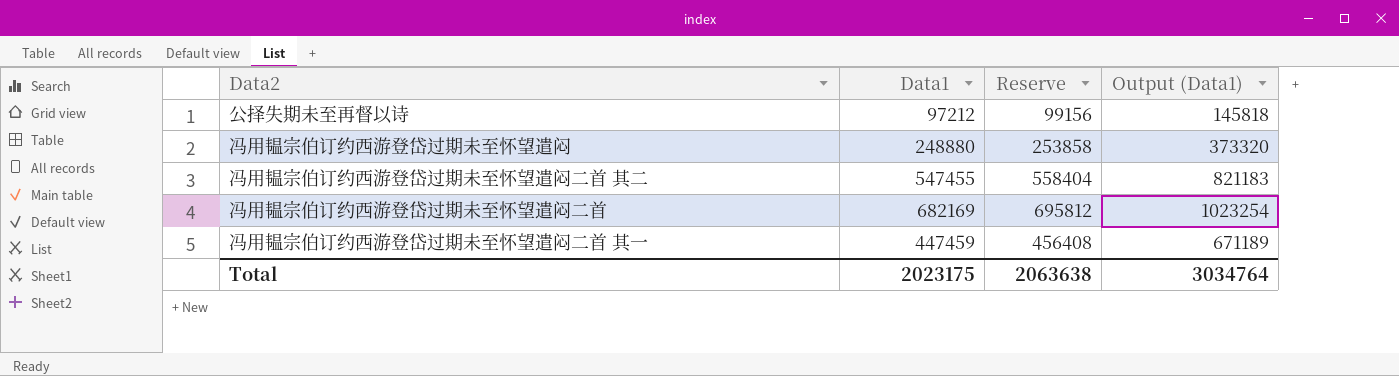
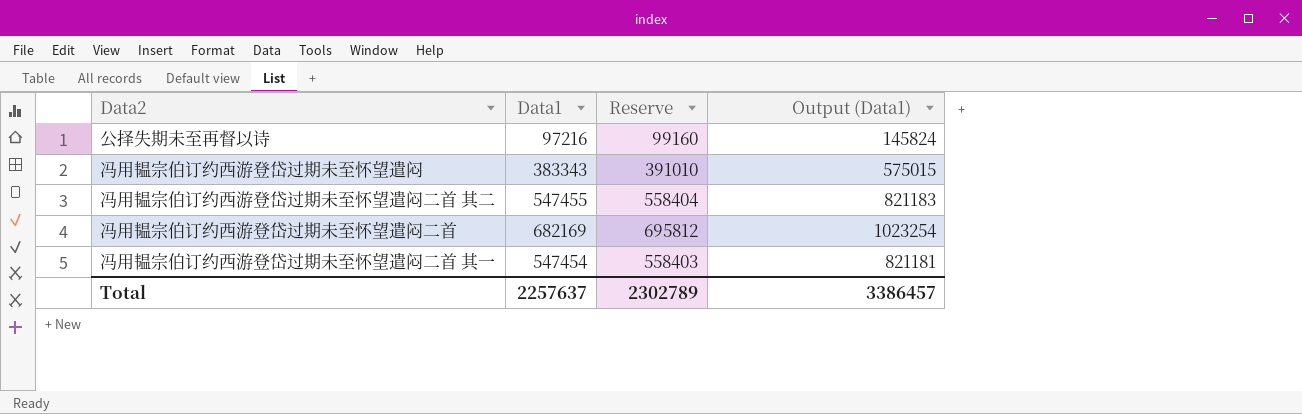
公择失期未至再督以诗 | Data1: 97212 -> 97216
公择失期未至再督以诗 | Reserve: 99156 -> 99160
公择失期未至再督以诗 | Output (Data1): 145818 -> 145824
冯用韫宗伯订约西游登岱过期未至怀望遣闷 | Data1: 248880 -> 383343
冯用韫宗伯订约西游登岱过期未至怀望遣闷 | Reserve: 253858 -> 391010
冯用韫宗伯订约西游登岱过期未至怀望遣闷 | Output (Data1): 373320 -> 575015
冯用韫宗伯订约西游登岱过期未至怀望遣闷二首 其一 | Data1: 447459 -> 547454
冯用韫宗伯订约西游登岱过期未至怀望遣闷二首 其一 | Reserve: 456408 -> 558403
冯用韫宗伯订约西游登岱过期未至怀望遣闷二首 其一 | Output (Data1): 671189 -> 821181
Total | Data1: 2023175 -> 2257637
Total | Reserve: 2063638 -> 2302789
Total | Output (Data1): 3034764 -> 3386457

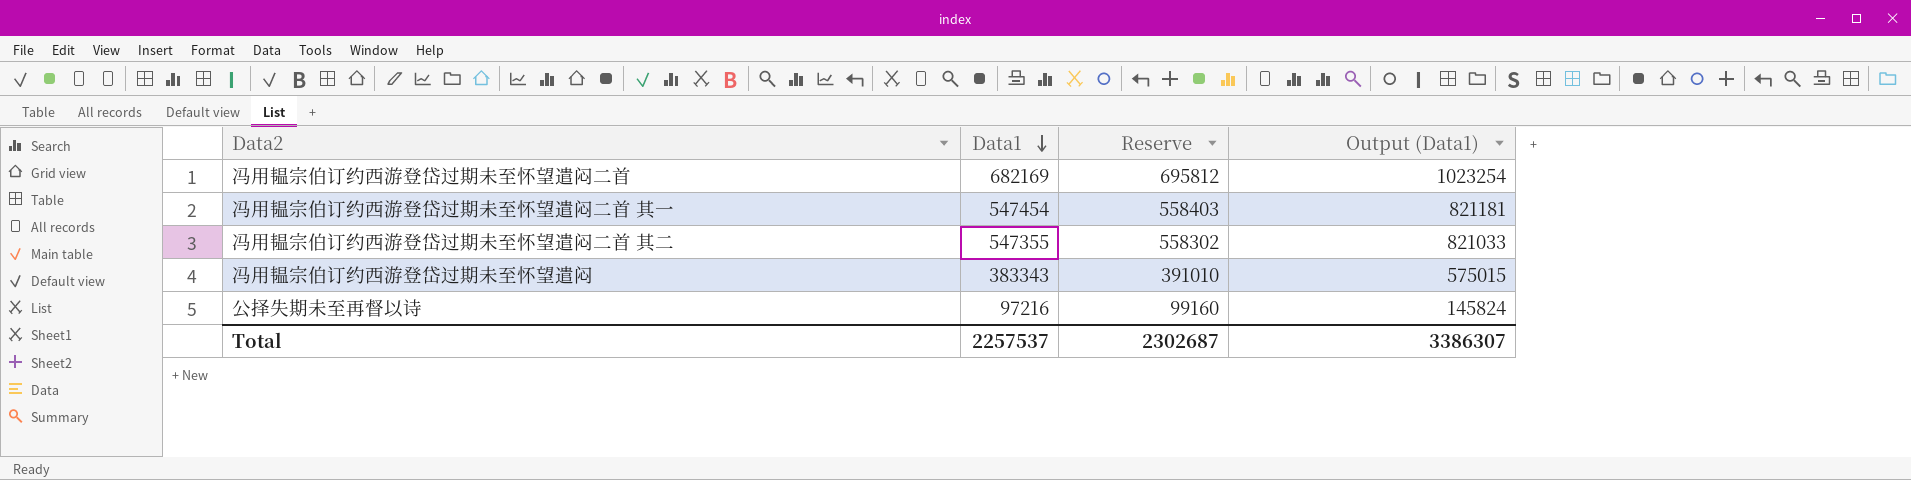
row order: none -> Data1 descending
冯用韫宗伯订约西游登岱过期未至怀望遣闷二首 其二 | Data1: 547455 -> 547355
冯用韫宗伯订约西游登岱过期未至怀望遣闷二首 其二 | Reserve: 558404 -> 558302
冯用韫宗伯订约西游登岱过期未至怀望遣闷二首 其二 | Output (Data1): 821183 -> 821033
Total | Data1: 2257637 -> 2257537
Total | Reserve: 2302789 -> 2302687
Total | Output (Data1): 3386457 -> 3386307

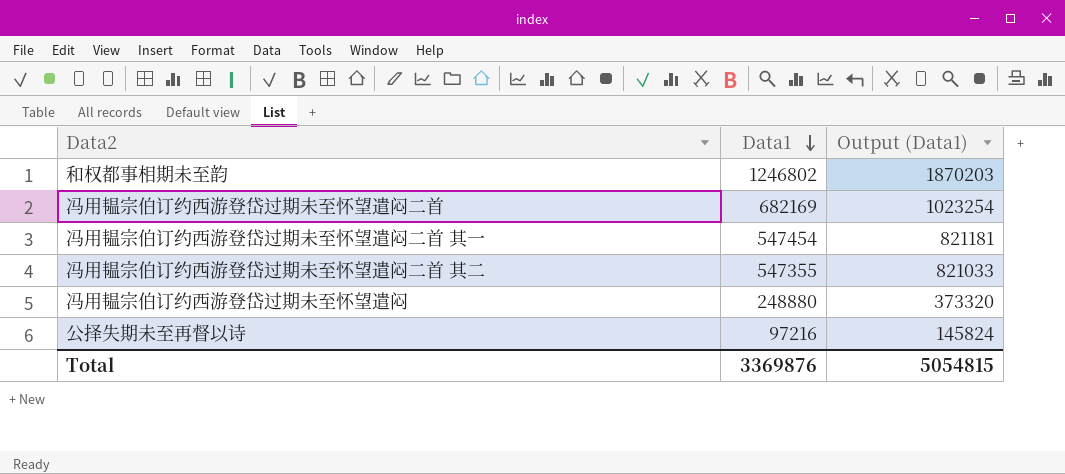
column Reserve | formula: [Data1] * 1.02 -> none
row 和权都事相期未至韵: none -> 1246802 | 1870203
冯用韫宗伯订约西游登岱过期未至怀望遣闷 | Data1: 383343 -> 248880
冯用韫宗伯订约西游登岱过期未至怀望遣闷 | Output (Data1): 575015 -> 373320
Total | Data1: 2257537 -> 3369876
Total | Output (Data1): 3386307 -> 5054815

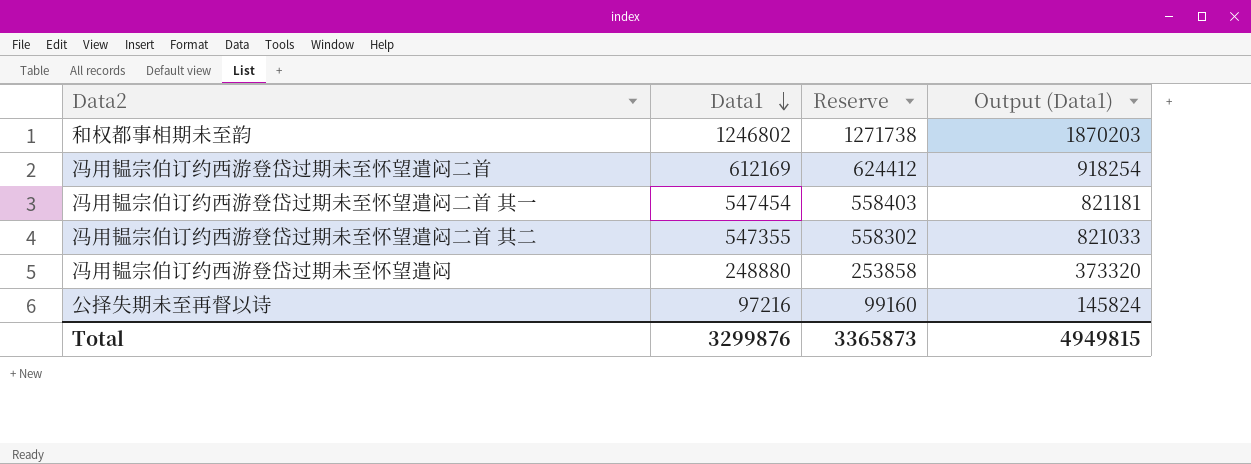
column Reserve | formula: none -> [Data1] * 1.02
冯用韫宗伯订约西游登岱过期未至怀望遣闷二首 | Data1: 682169 -> 612169
冯用韫宗伯订约西游登岱过期未至怀望遣闷二首 | Output (Data1): 1023254 -> 918254
Total | Data1: 3369876 -> 3299876
Total | Output (Data1): 5054815 -> 4949815

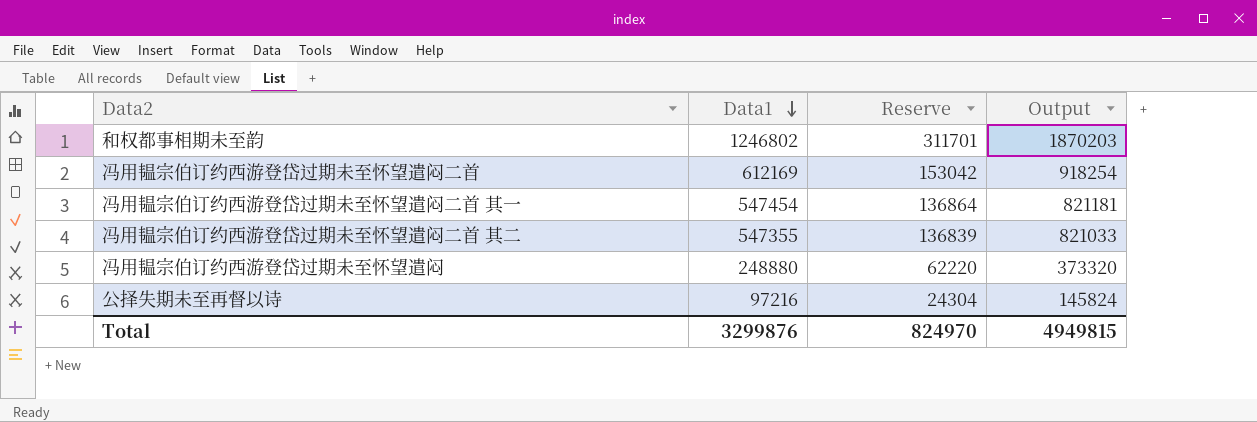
column Reserve | formula: [Data1] * 1.02 -> [Data1] * 0.25
column name: Output (Data1) -> Output
Total | Reserve: 3365873 -> 824970

